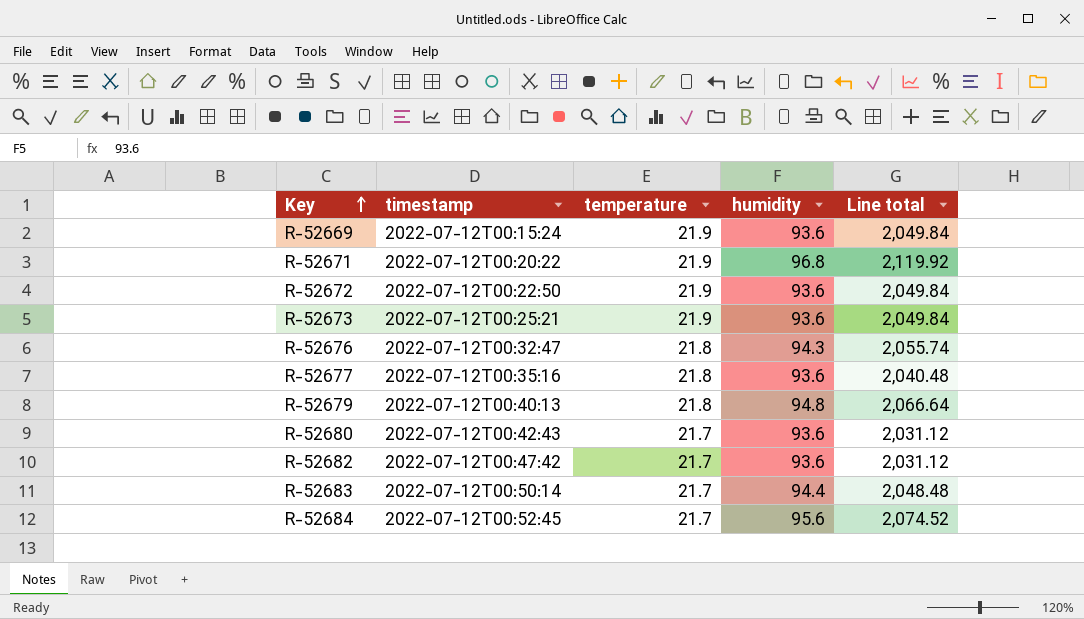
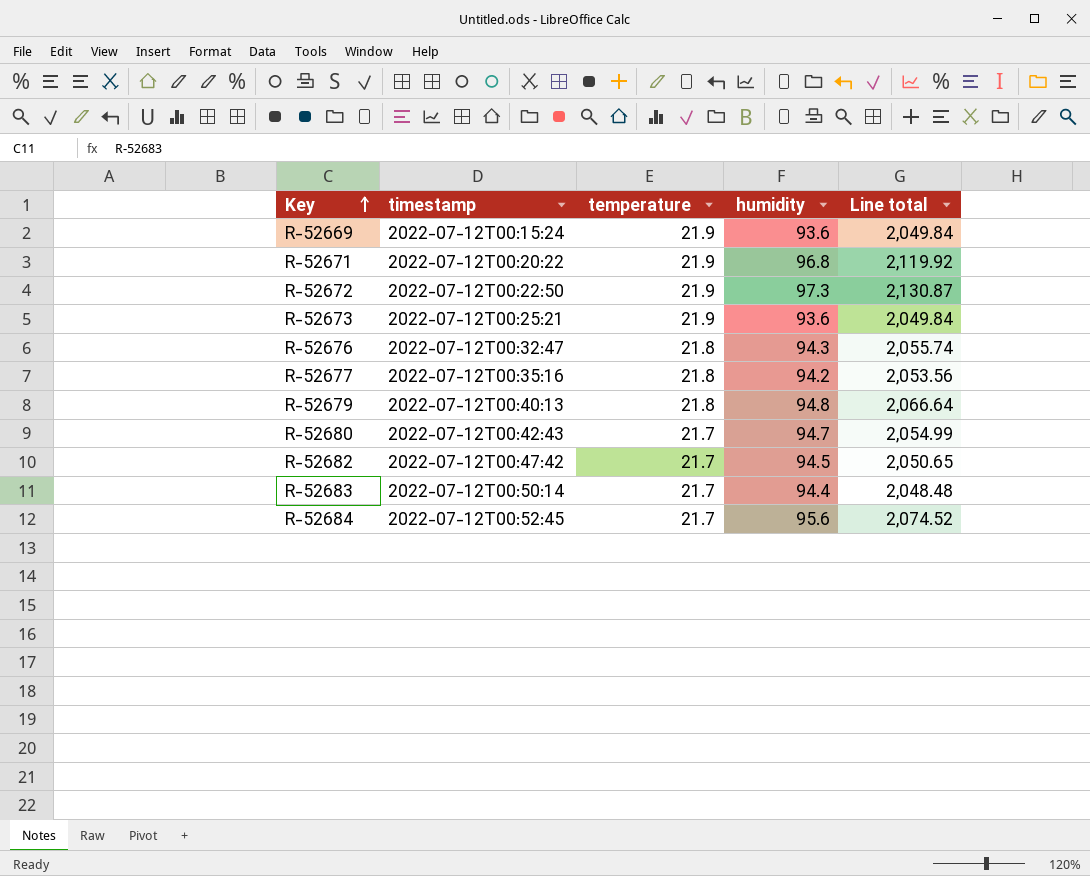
R-52672 | humidity: 93.6 -> 97.3
R-52672 | Line total: 2,049.84 -> 2,130.87
R-52677 | humidity: 93.6 -> 94.2
R-52677 | Line total: 2,040.48 -> 2,053.56
R-52680 | humidity: 93.6 -> 94.7
R-52680 | Line total: 2,031.12 -> 2,054.99
R-52682 | humidity: 93.6 -> 94.5
R-52682 | Line total: 2,031.12 -> 2,050.65

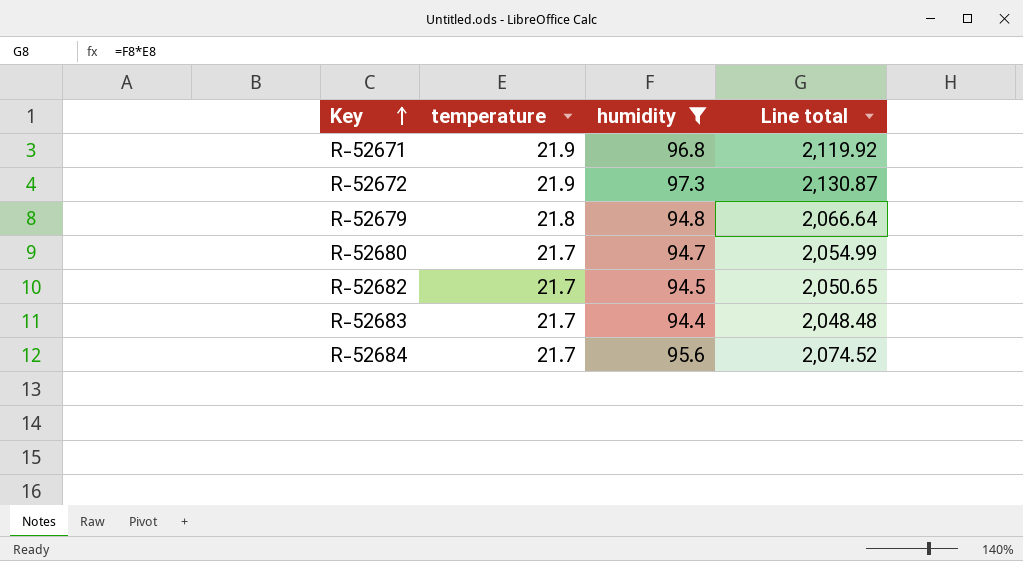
filter: none -> humidity >= 94.4
column timestamp | position: 2 -> none

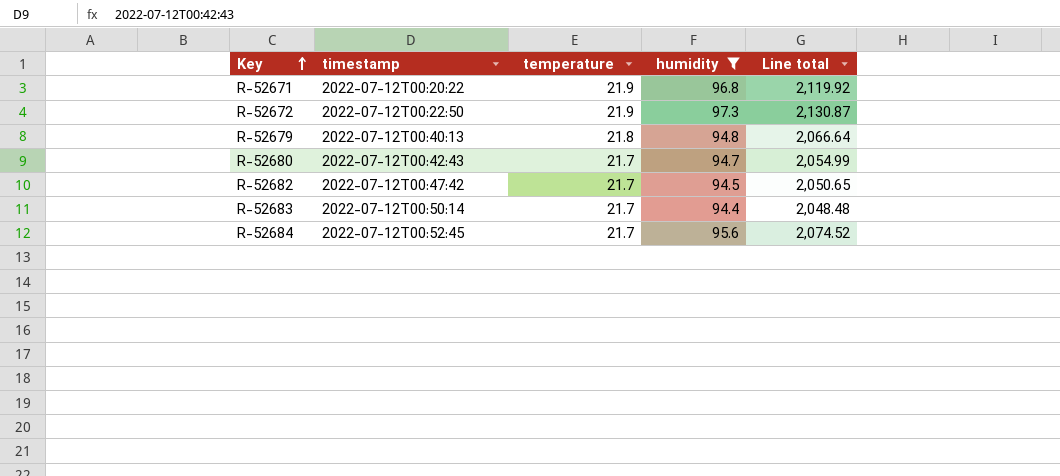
column timestamp | position: none -> 2

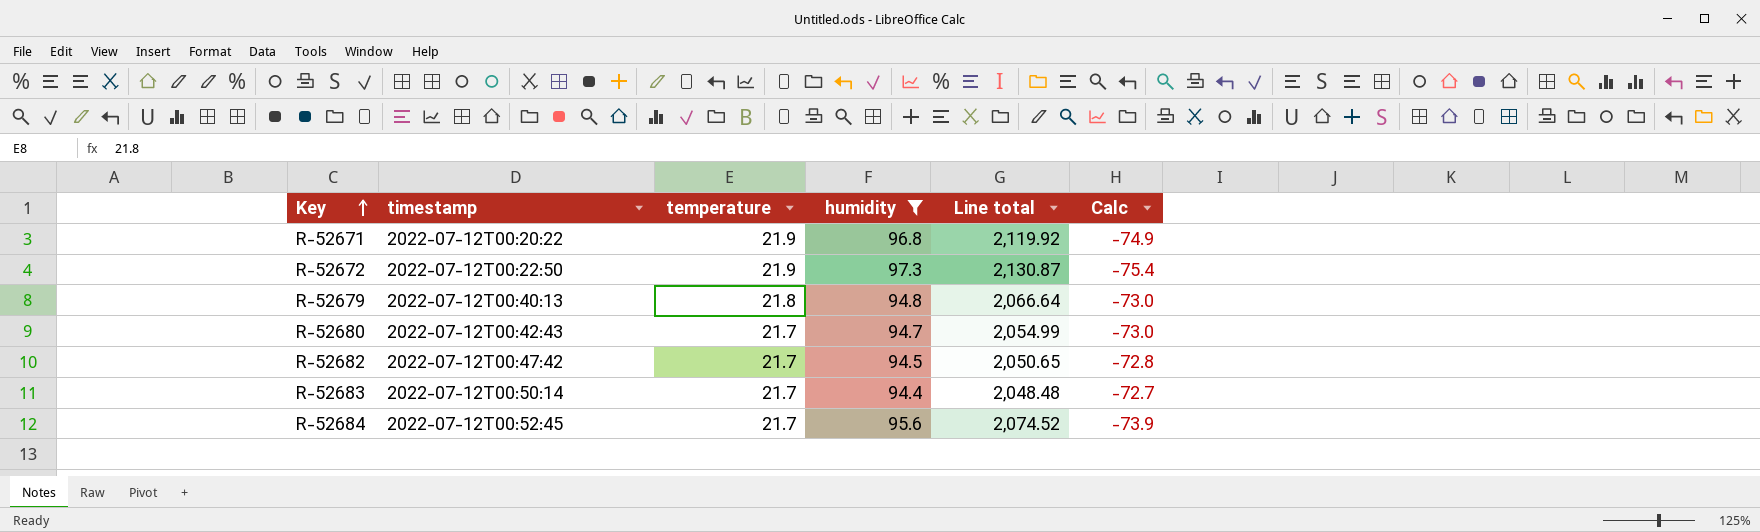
column Calc | formula: none -> [temperature] - [humidity]

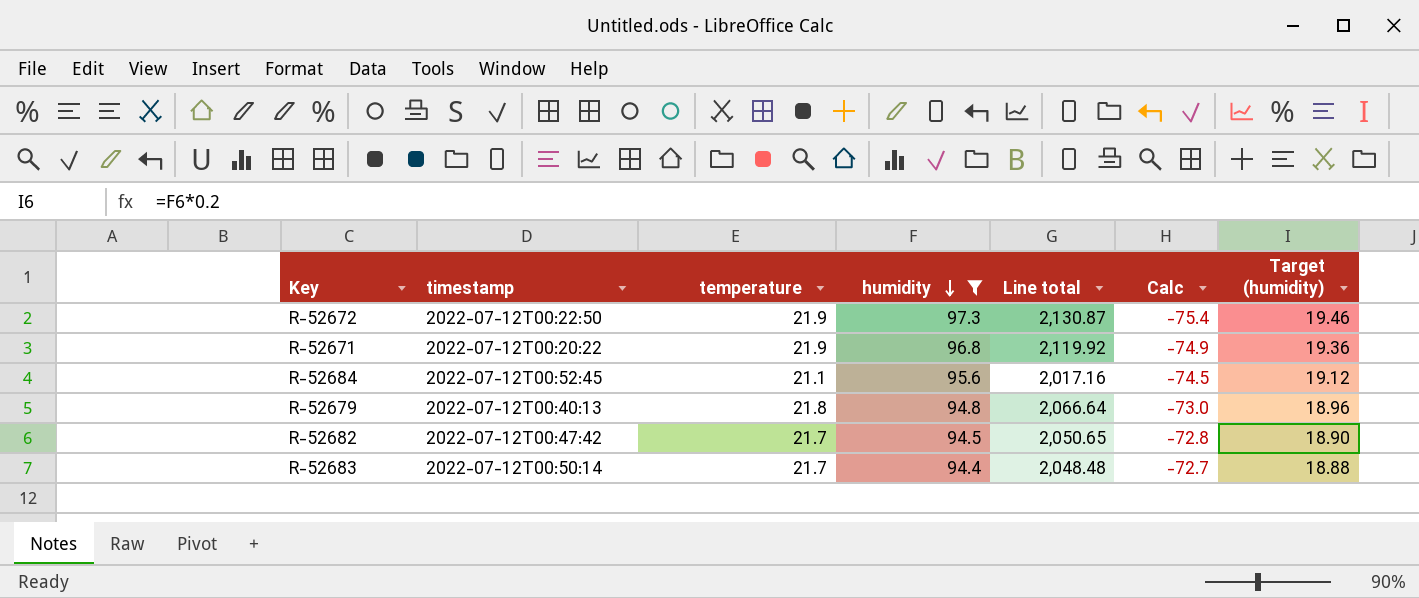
row order: Key ascending -> humidity descending
column Target (humidity) | formula: none -> [humidity] * 0.2
row R-52680: 2022-07-12T00:42:43 | 21.7 | 94.7 | 2,054.99 | -73.0 -> none
R-52684 | temperature: 21.7 -> 21.1
R-52684 | Line total: 2,074.52 -> 2,017.16
R-52684 | Calc: -73.9 -> -74.5

